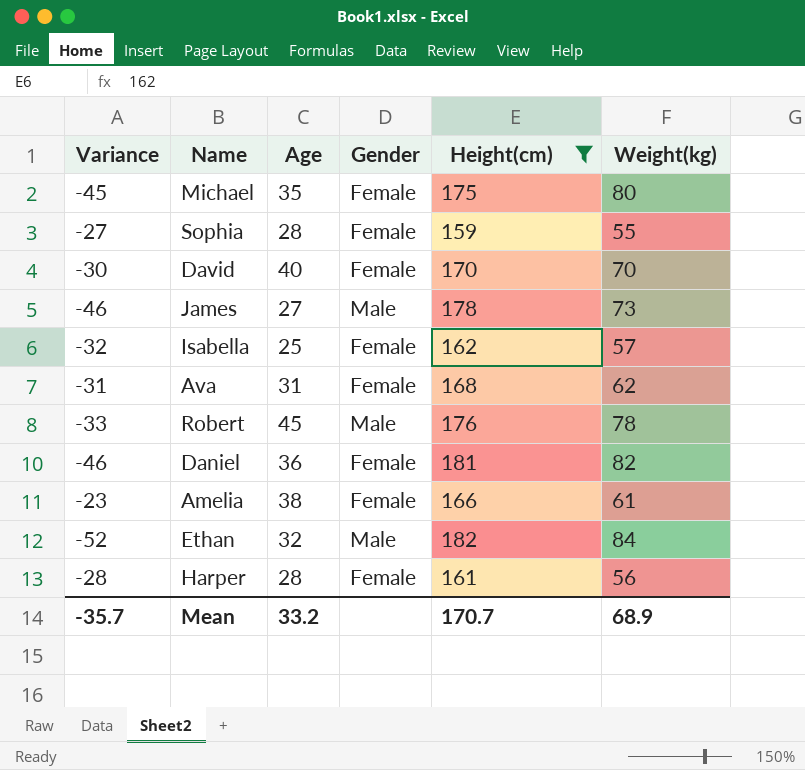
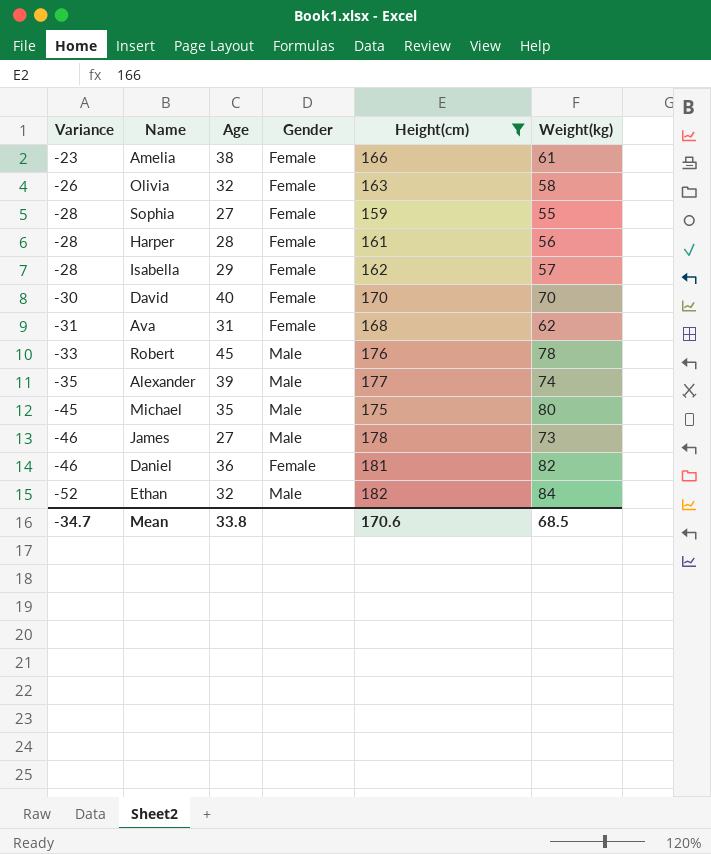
row order: none -> Variance descending
row Olivia: none -> -26 | 32 | Female | 163 | 58
Sophia | Variance: -27 -> -28
Sophia | Age: 28 -> 27
Isabella | Variance: -32 -> -28
Isabella | Age: 25 -> 29
row Alexander: none -> -35 | 39 | Male | 177 | 74
Michael | Gender: Female -> Male
Mean | Variance: -35.7 -> -34.7
Mean | Age: 33.2 -> 33.8
Mean | Height(cm): 170.7 -> 170.6
Mean | Weight(kg): 68.9 -> 68.5

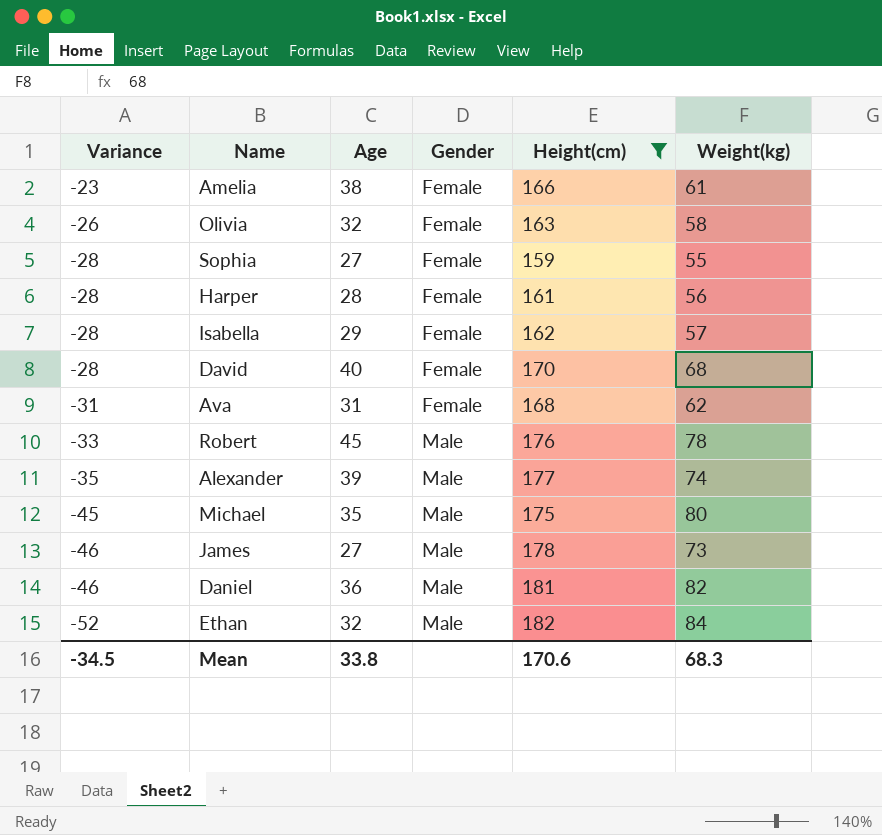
David | Variance: -30 -> -28
David | Weight(kg): 70 -> 68
Daniel | Gender: Female -> Male
Mean | Variance: -34.7 -> -34.5
Mean | Weight(kg): 68.5 -> 68.3

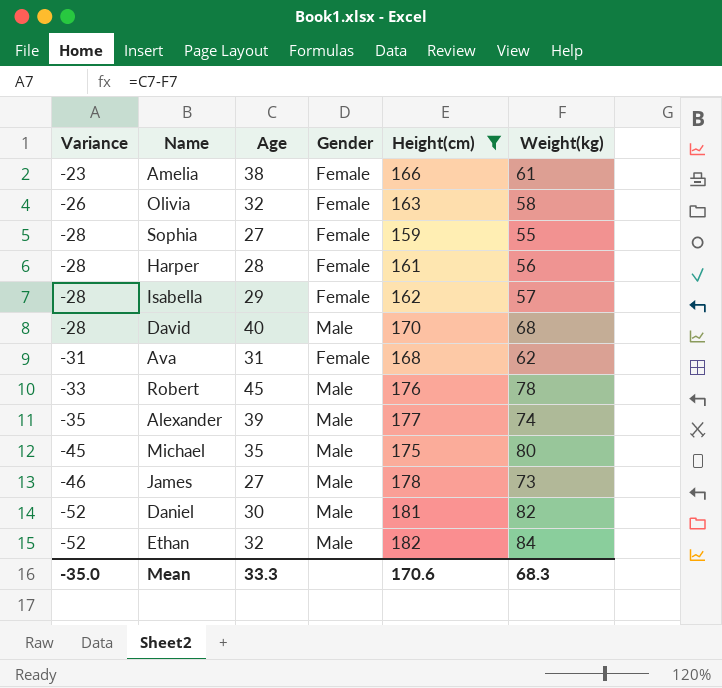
David | Gender: Female -> Male
Daniel | Variance: -46 -> -52
Daniel | Age: 36 -> 30
Mean | Variance: -34.5 -> -35.0
Mean | Age: 33.8 -> 33.3

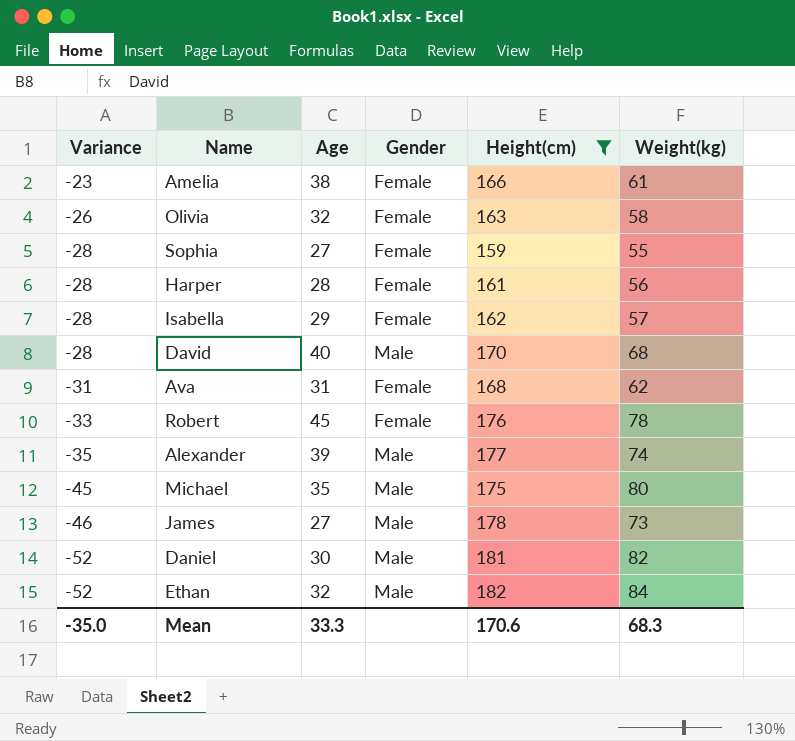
Robert | Gender: Male -> Female

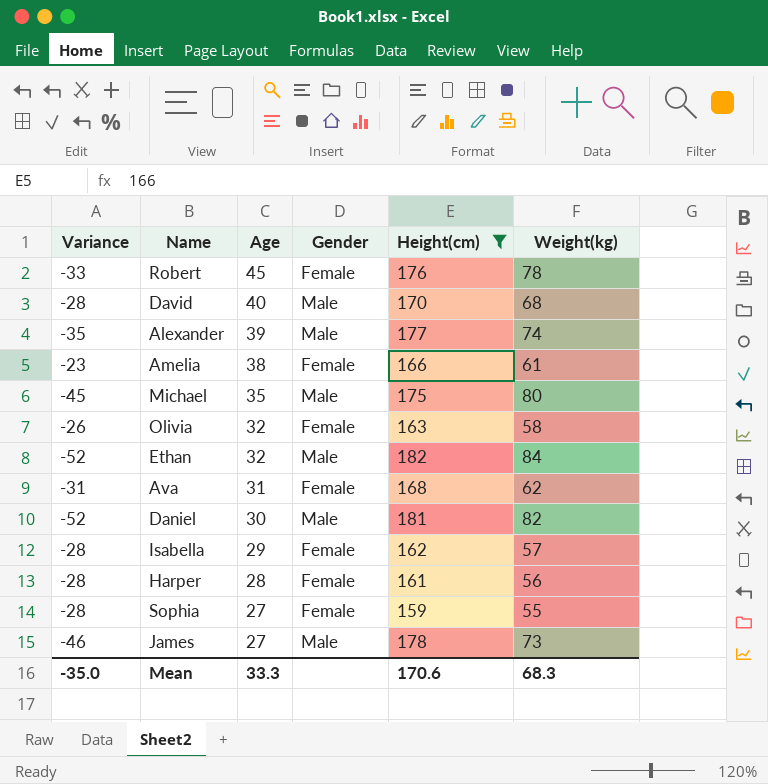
row order: Variance descending -> Age descending

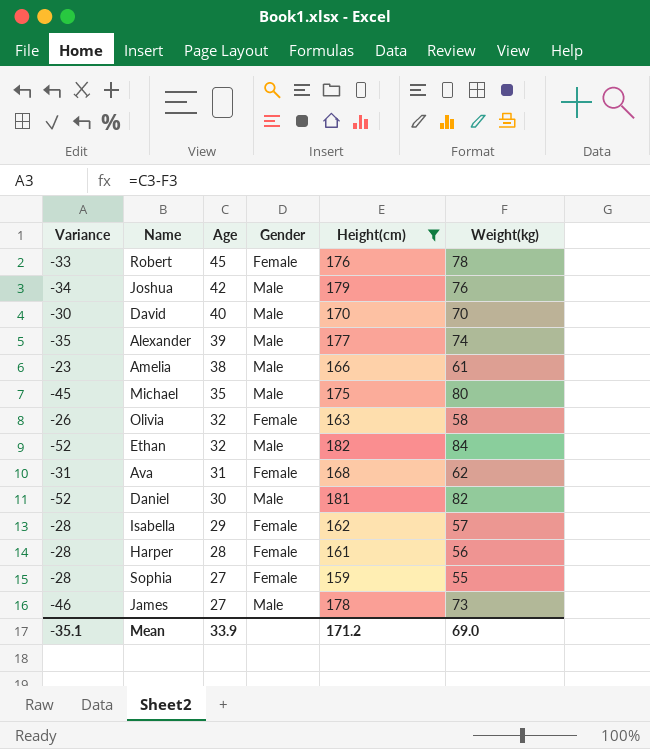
row Joshua: none -> -34 | 42 | Male | 179 | 76
David | Variance: -28 -> -30
David | Weight(kg): 68 -> 70
Amelia | Gender: Female -> Male
Mean | Variance: -35.0 -> -35.1
Mean | Age: 33.3 -> 33.9
Mean | Height(cm): 170.6 -> 171.2
Mean | Weight(kg): 68.3 -> 69.0

